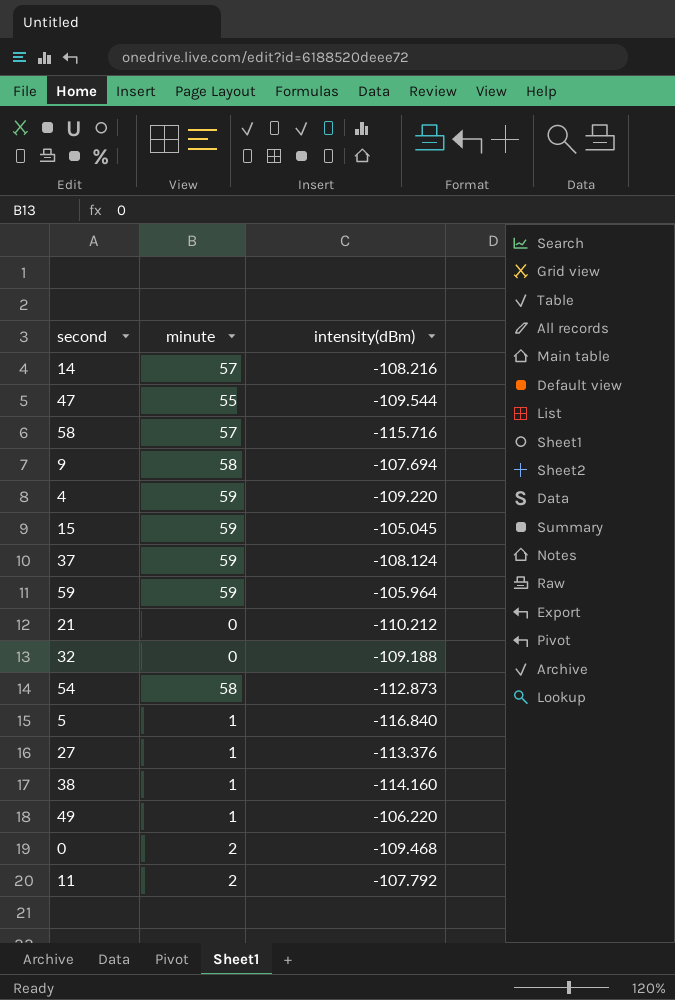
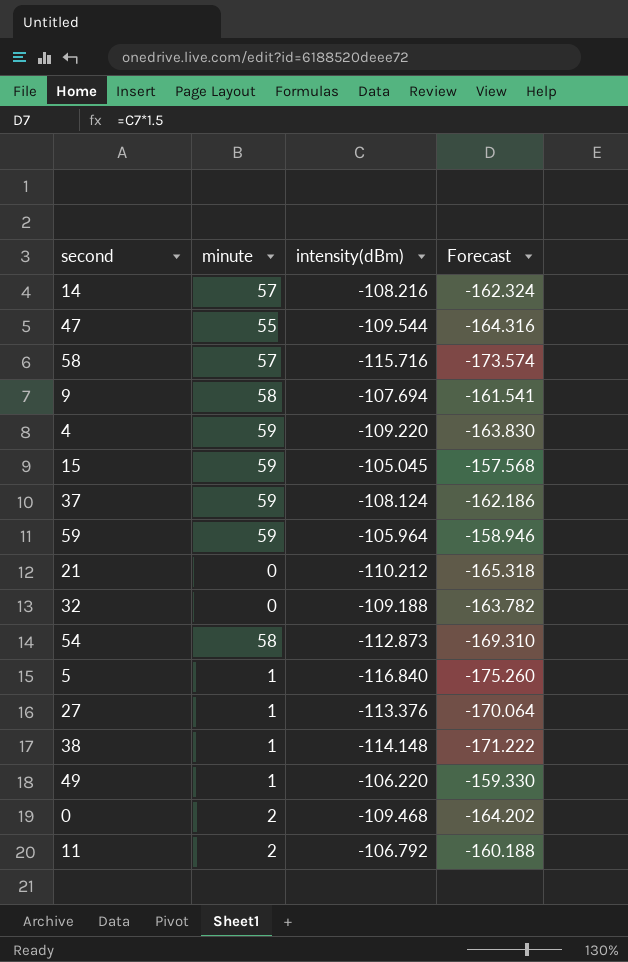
column Forecast | formula: none -> [intensity(dBm)] * 1.5
38 | intensity(dBm): -114.160 -> -114.148
11 | intensity(dBm): -107.792 -> -106.792

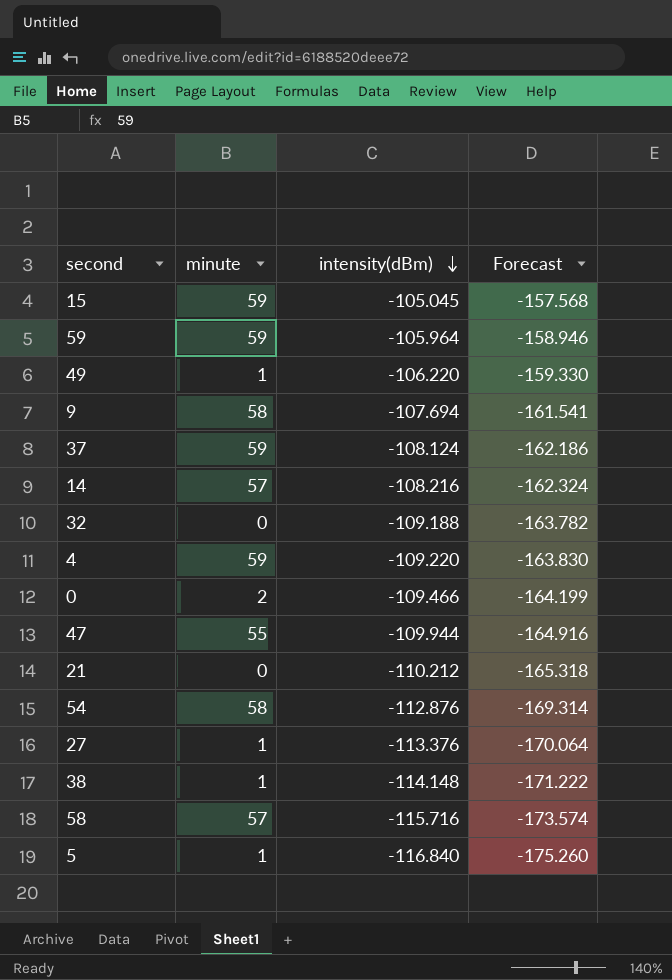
row order: none -> intensity(dBm) descending
row 11: 2 | -106.792 | -160.188 -> none
0 | intensity(dBm): -109.468 -> -109.466
0 | Forecast: -164.202 -> -164.199
47 | intensity(dBm): -109.544 -> -109.944
47 | Forecast: -164.316 -> -164.916
54 | intensity(dBm): -112.873 -> -112.876
54 | Forecast: -169.310 -> -169.314

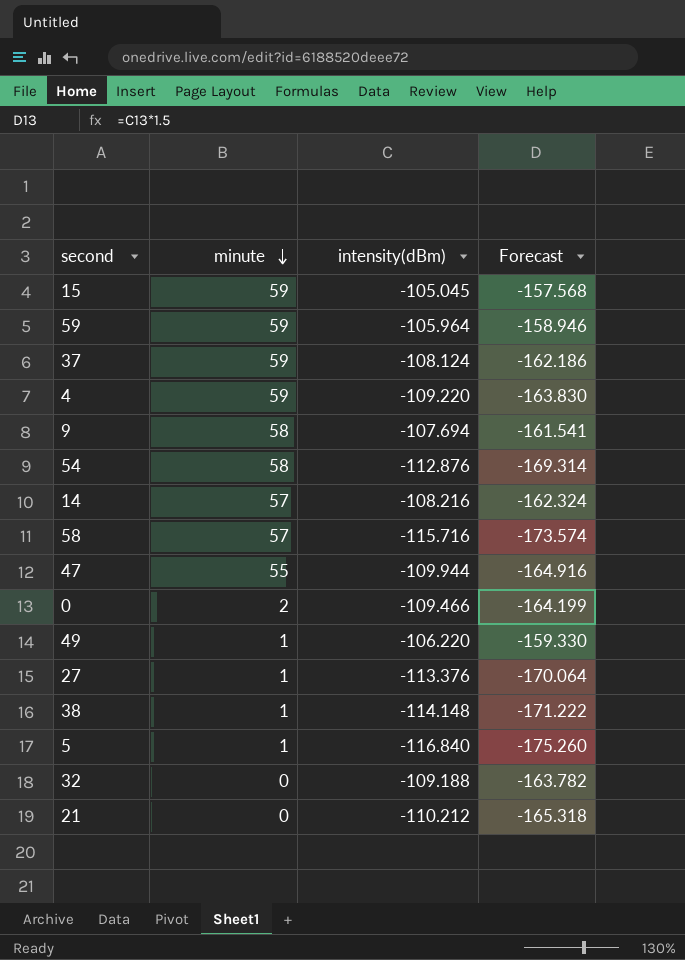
row order: intensity(dBm) descending -> minute descending

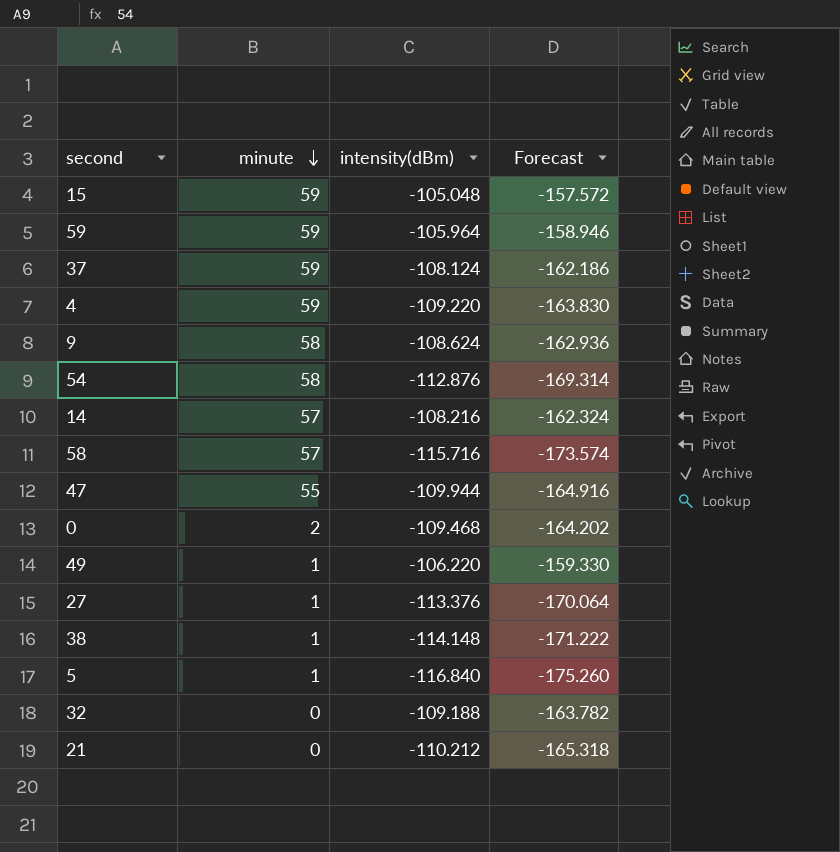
15 | intensity(dBm): -105.045 -> -105.048
15 | Forecast: -157.568 -> -157.572
9 | intensity(dBm): -107.694 -> -108.624
9 | Forecast: -161.541 -> -162.936
0 | intensity(dBm): -109.466 -> -109.468
0 | Forecast: -164.199 -> -164.202

